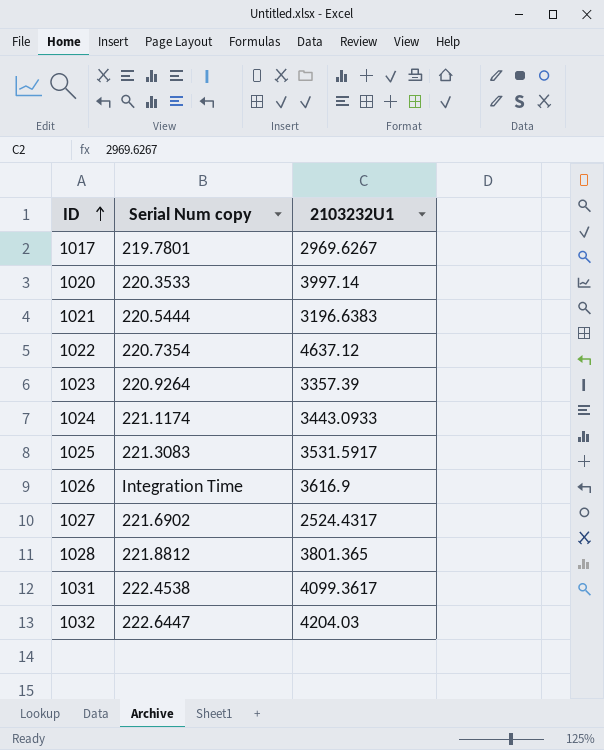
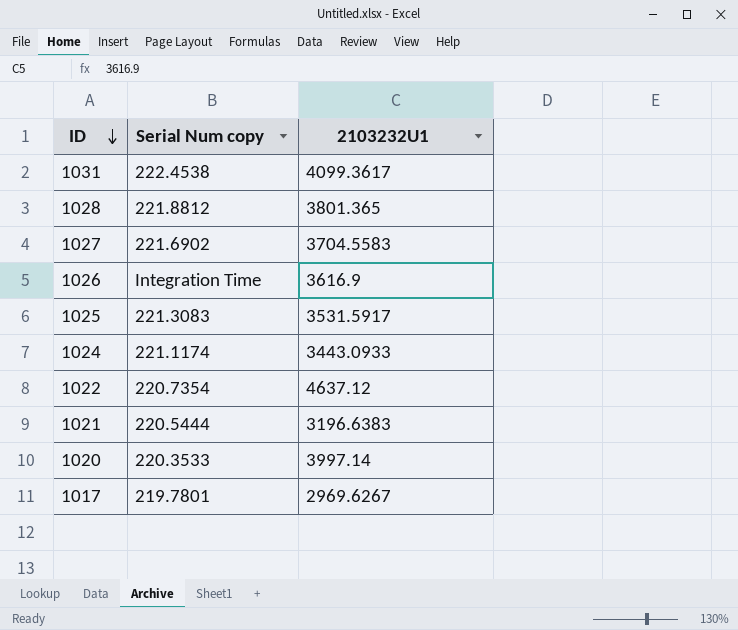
row order: ID ascending -> ID descending
row 1023: 220.9264 | 3357.39 -> none
row 1032: 222.6447 | 4204.03 -> none
1027 | 2103232U1: 2524.4317 -> 3704.5583

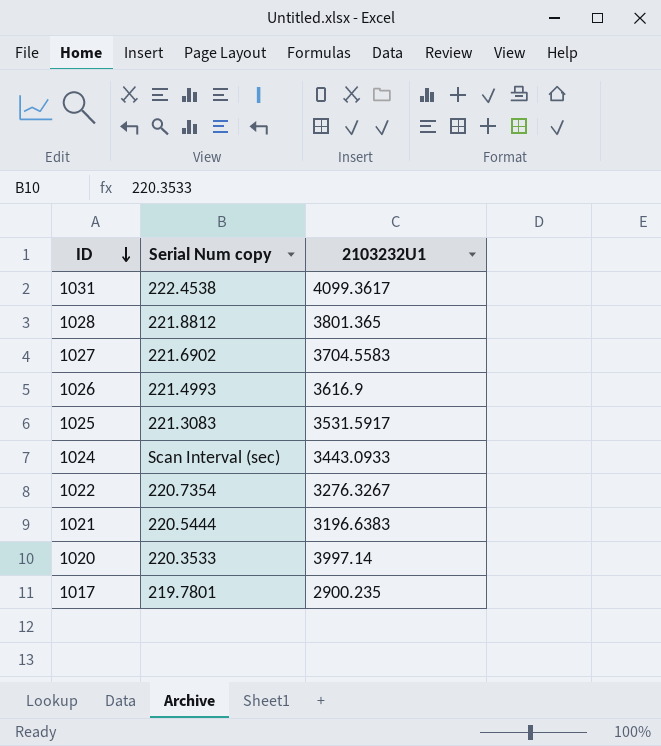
1026 | Serial Num copy: Integration Time -> 221.4993
1024 | Serial Num copy: 221.1174 -> Scan Interval (sec)
1022 | 2103232U1: 4637.12 -> 3276.3267
1017 | 2103232U1: 2969.6267 -> 2900.235

